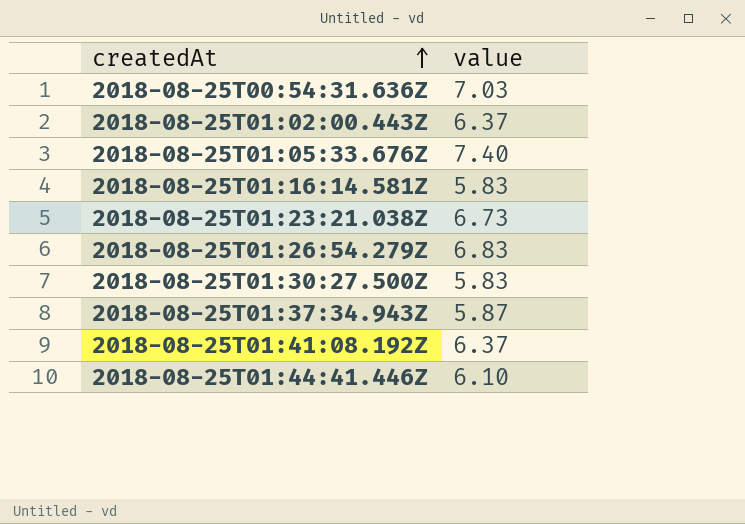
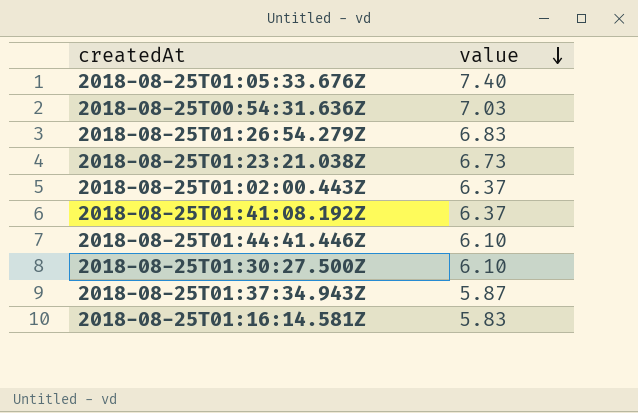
row order: createdAt ascending -> value descending
2018-08-25T01:30:27.500Z | value: 5.83 -> 6.10

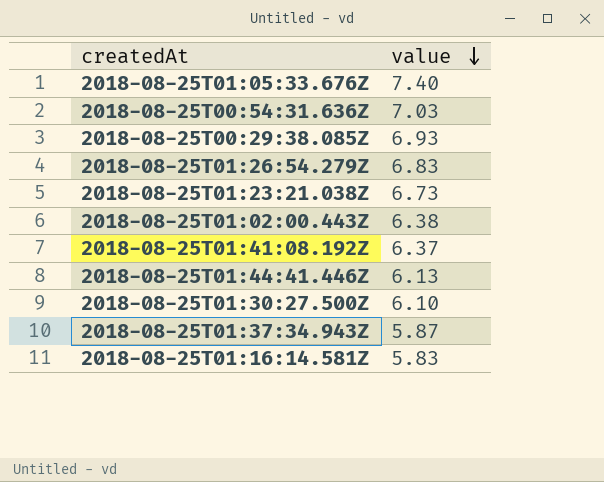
row 2018-08-25T00:29:38.085Z: none -> 6.93
2018-08-25T01:02:00.443Z | value: 6.37 -> 6.38
2018-08-25T01:44:41.446Z | value: 6.10 -> 6.13

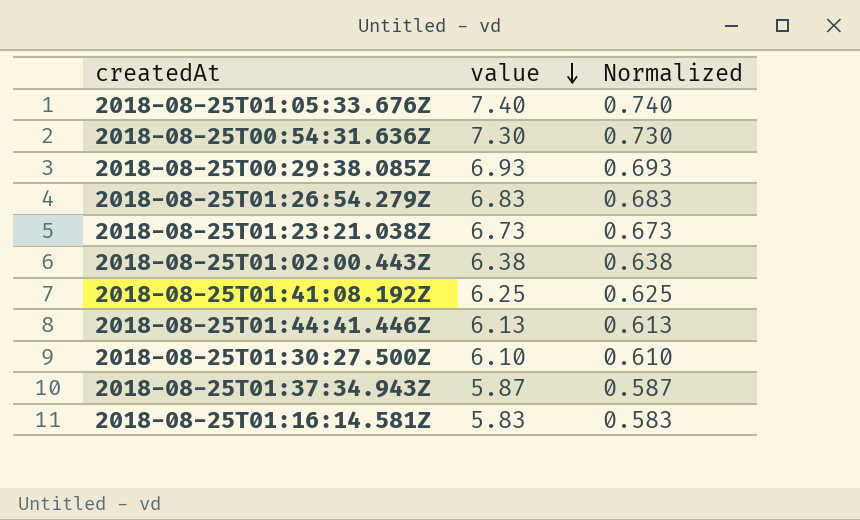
column Normalized | formula: none -> [value] * 0.1
2018-08-25T00:54:31.636Z | value: 7.03 -> 7.30
2018-08-25T01:41:08.192Z | value: 6.37 -> 6.25

